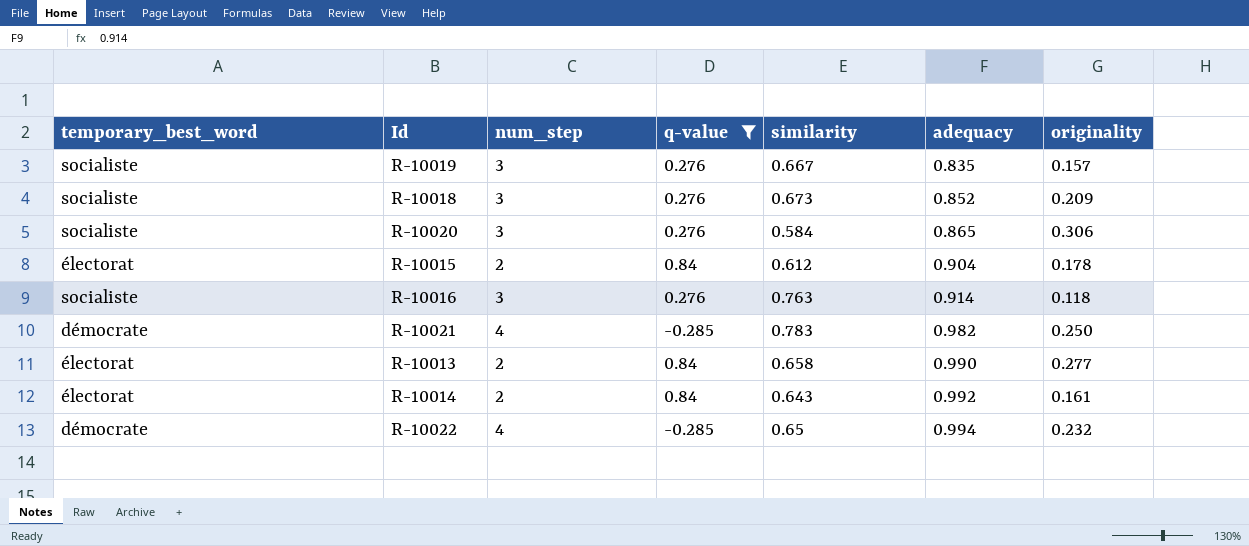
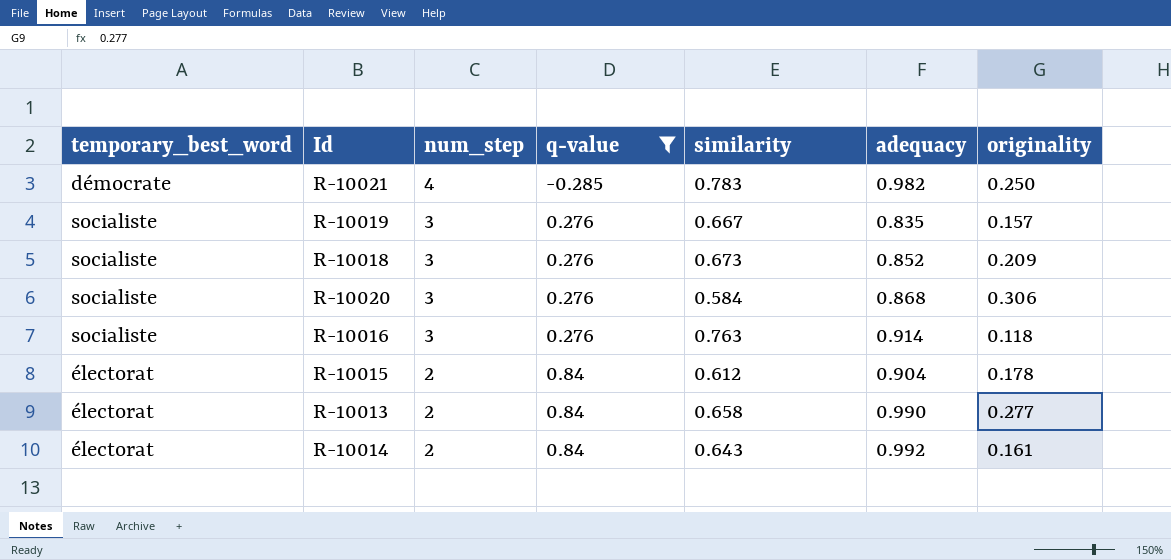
row order: adequacy ascending -> num_step descending
row R-10022: démocrate | 4 | -0.285 | 0.65 | 0.994 | 0.232 -> none
R-10020 | adequacy: 0.865 -> 0.868

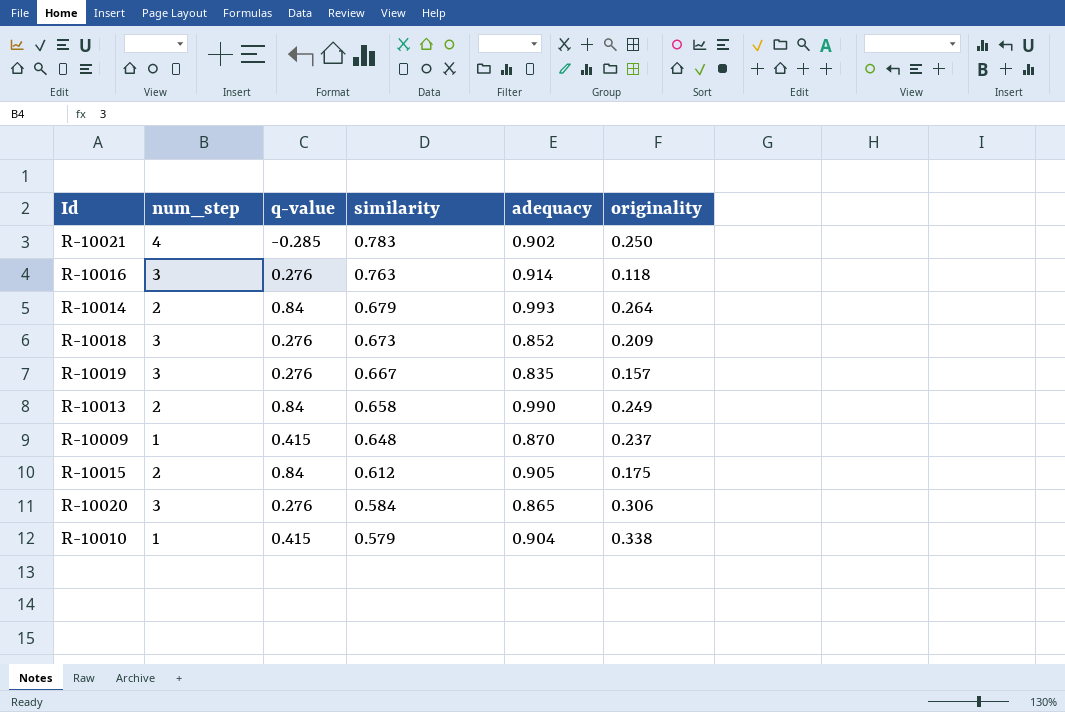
filter: q-value != 0.415 -> none
row order: num_step descending -> similarity descending
column temporary_best_word | position: 1 -> none
R-10021 | adequacy: 0.982 -> 0.902
R-10014 | similarity: 0.643 -> 0.679
R-10014 | adequacy: 0.992 -> 0.993
R-10014 | originality: 0.161 -> 0.264
R-10013 | originality: 0.277 -> 0.249
R-10015 | adequacy: 0.904 -> 0.905
R-10015 | originality: 0.178 -> 0.175
R-10020 | adequacy: 0.868 -> 0.865

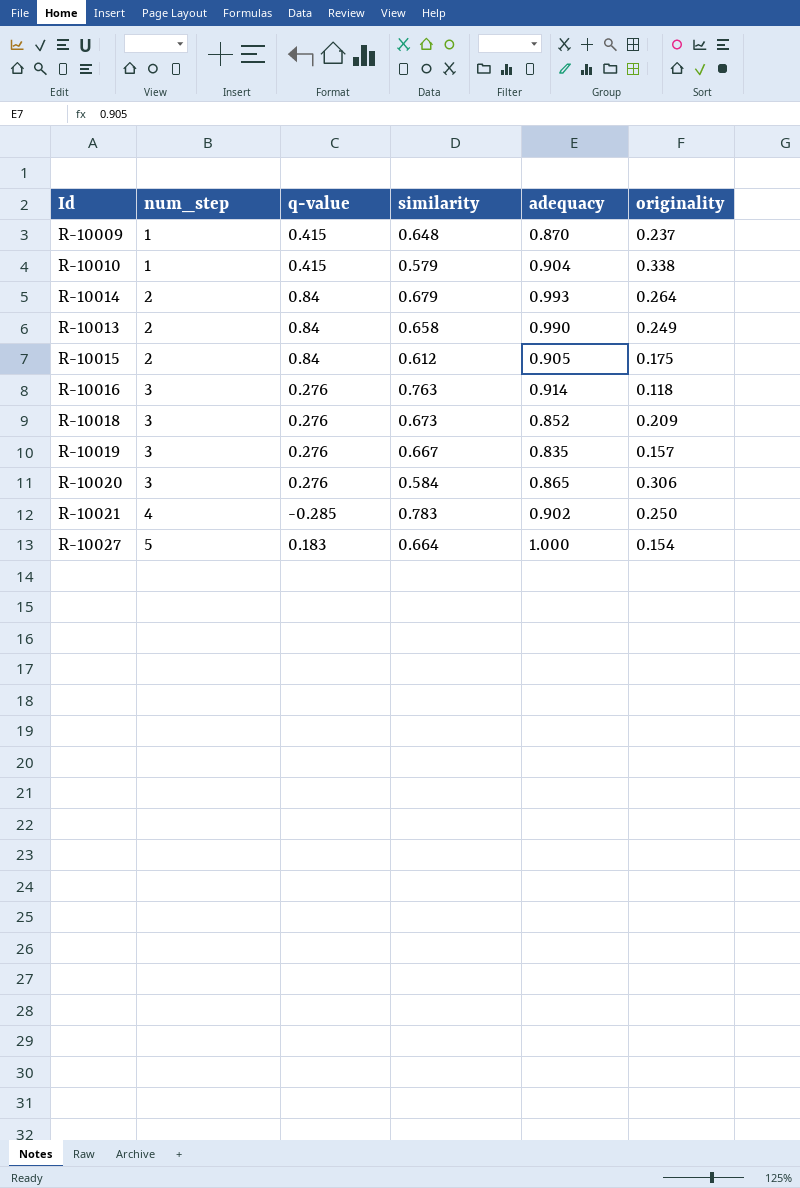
row order: similarity descending -> num_step ascending
row R-10027: none -> 5 | 0.183 | 0.664 | 1.000 | 0.154

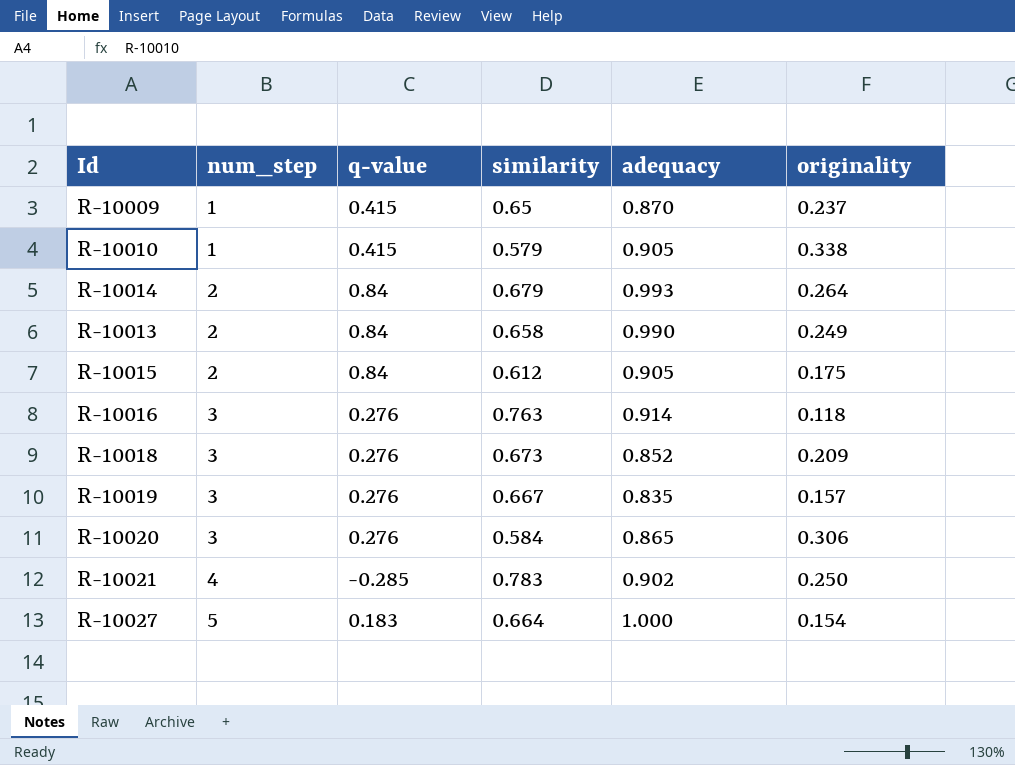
R-10009 | similarity: 0.648 -> 0.65
R-10010 | adequacy: 0.904 -> 0.905

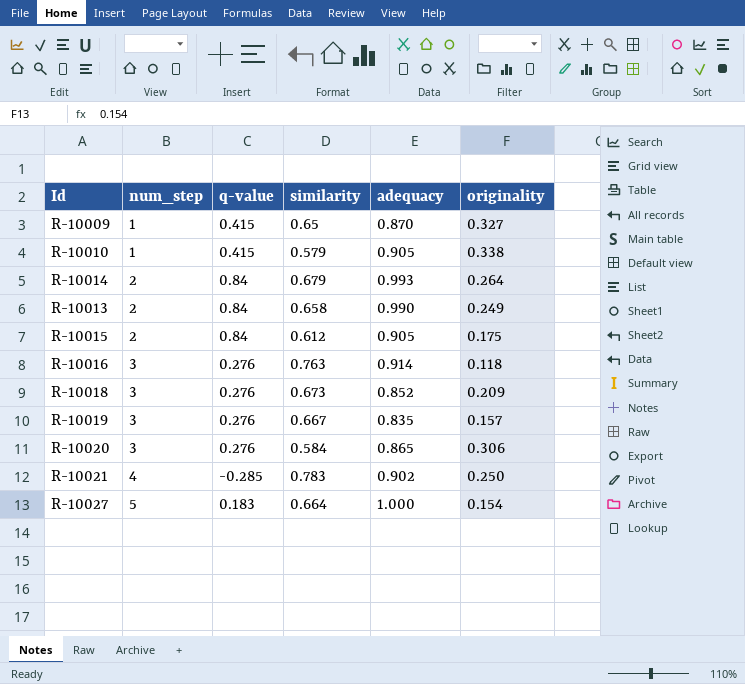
R-10009 | originality: 0.237 -> 0.327

